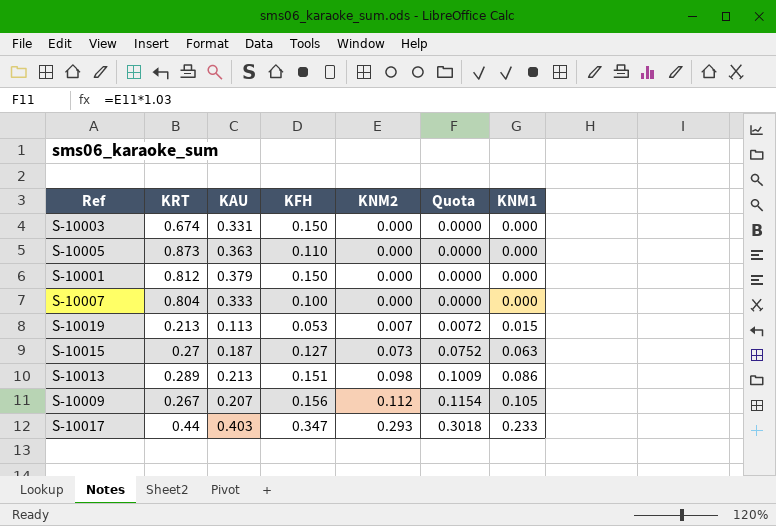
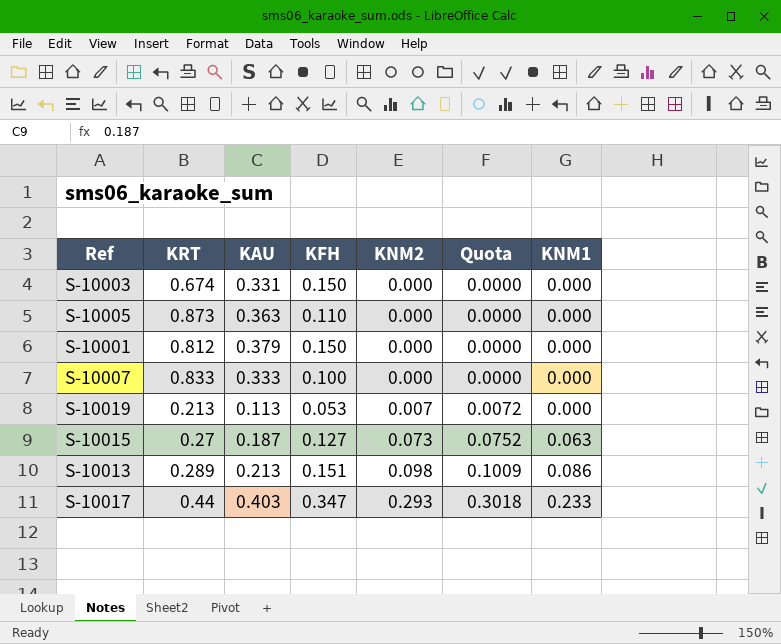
row S-10009: 0.267 | 0.207 | 0.156 | 0.112 | 0.1154 | 0.105 -> none
S-10007 | KRT: 0.804 -> 0.833
S-10019 | KNM1: 0.015 -> 0.000

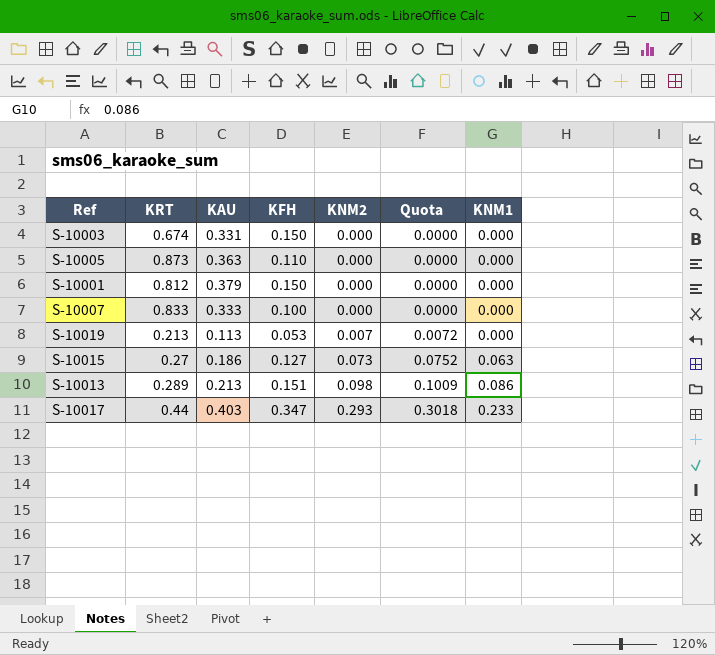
S-10015 | KAU: 0.187 -> 0.186

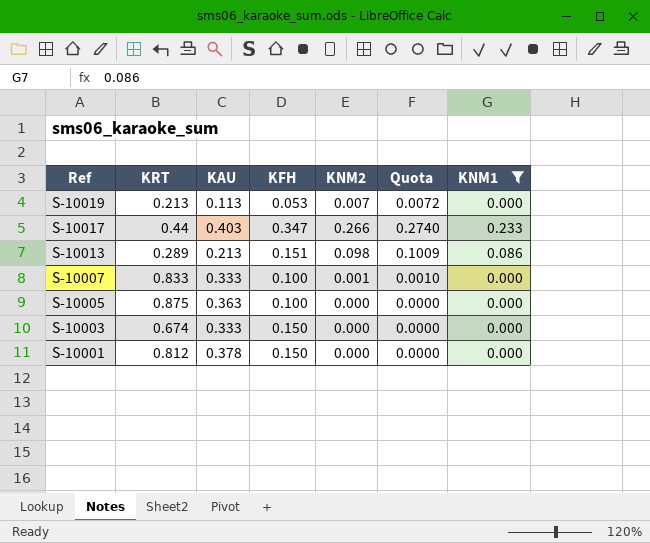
filter: none -> KNM1 != 0.063
row order: KNM2 ascending -> Ref descending
S-10017 | KNM2: 0.293 -> 0.266
S-10017 | Quota: 0.3018 -> 0.2740
S-10007 | KNM2: 0.000 -> 0.001
S-10007 | Quota: 0.0000 -> 0.0010
S-10005 | KRT: 0.873 -> 0.875
S-10005 | KFH: 0.110 -> 0.100
S-10003 | KAU: 0.331 -> 0.333
S-10001 | KAU: 0.379 -> 0.378

